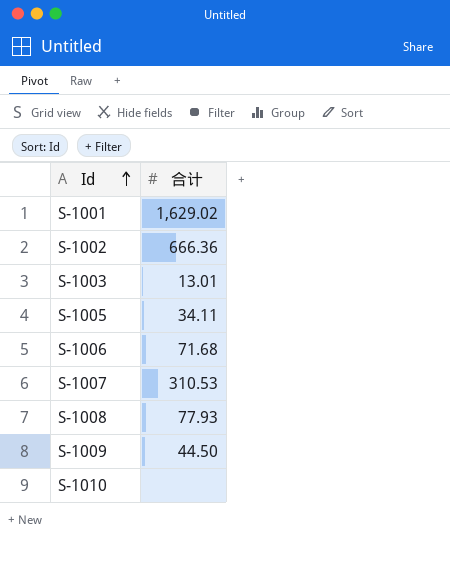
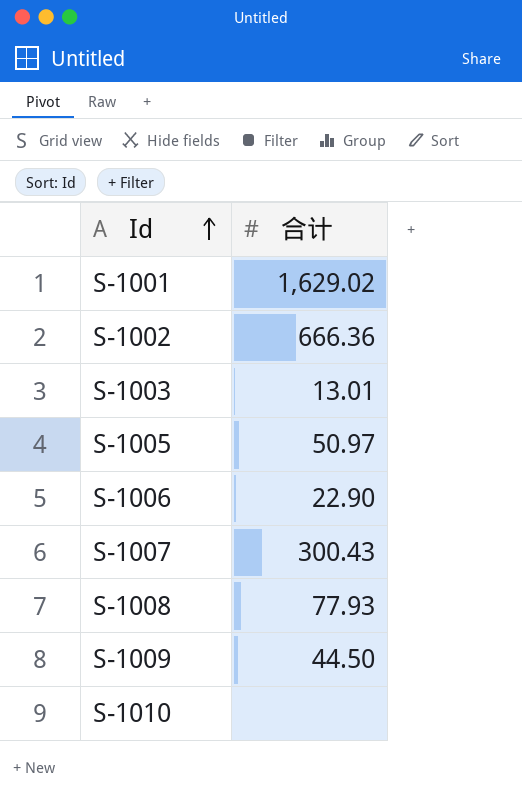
S-1005 | 合计: 34.11 -> 50.97
S-1006 | 合计: 71.68 -> 22.90
S-1007 | 合计: 310.53 -> 300.43

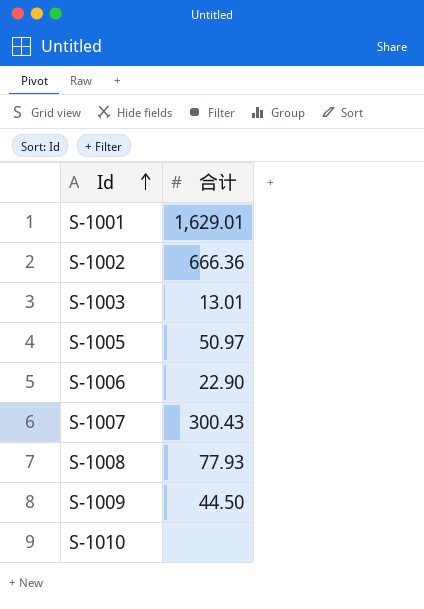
S-1001 | 合计: 1,629.02 -> 1,629.01

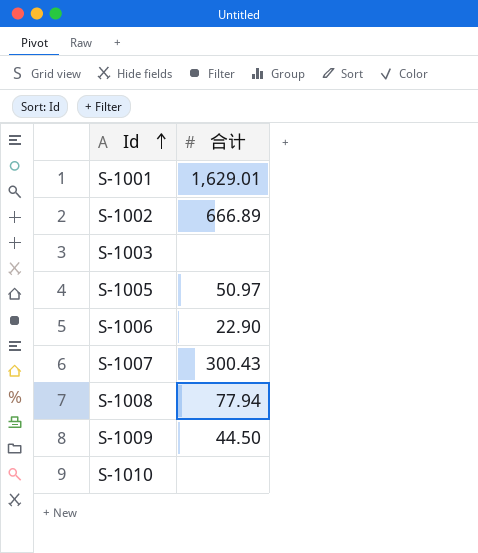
S-1002 | 合计: 666.36 -> 666.89
S-1003 | 合计: 13.01 -> none
S-1008 | 合计: 77.93 -> 77.94

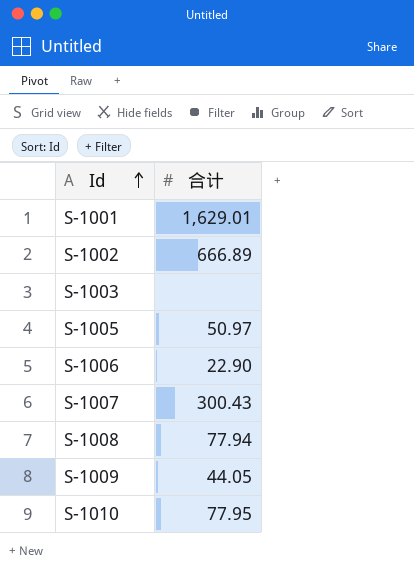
S-1009 | 合计: 44.50 -> 44.05
S-1010 | 合计: none -> 77.95

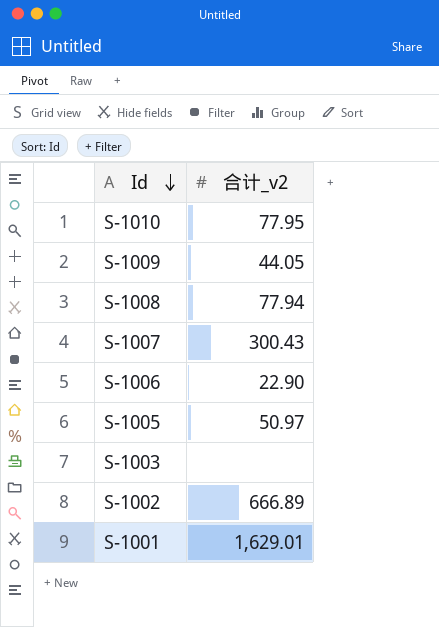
row order: Id ascending -> Id descending
column name: 合计 -> 合计_v2

